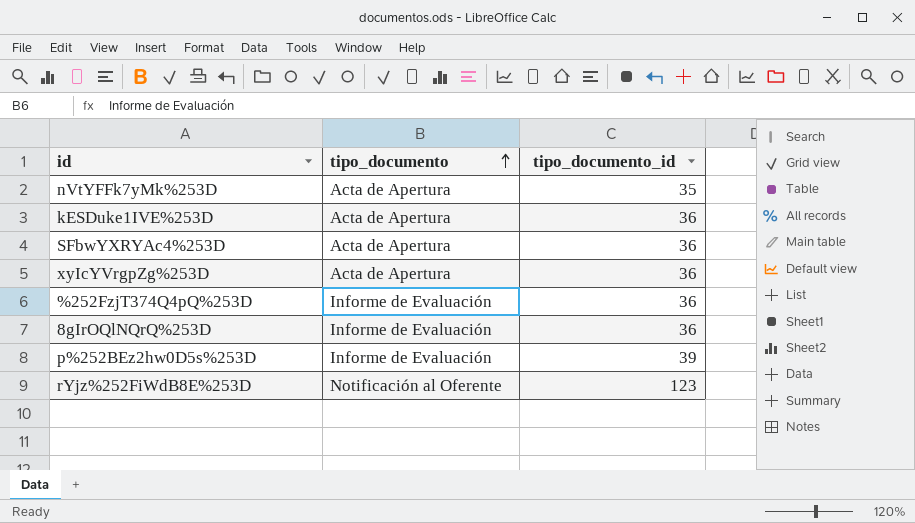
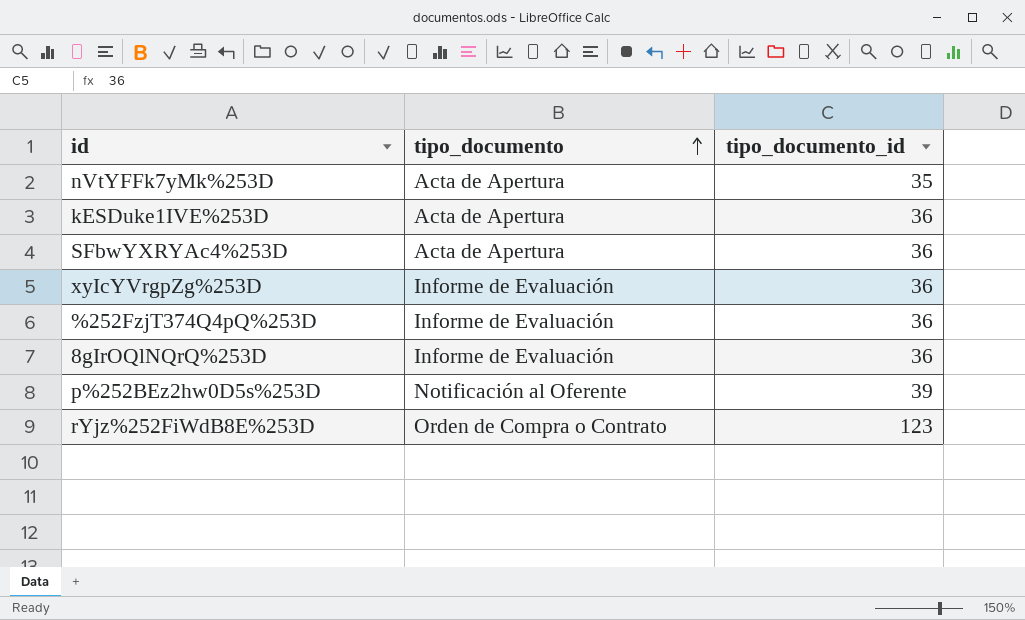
xyIcYVrgpZg%253D | tipo_documento: Acta de Apertura -> Informe de Evaluación
p%252BEz2hw0D5s%253D | tipo_documento: Informe de Evaluación -> Notificación al Oferente
rYjz%252FiWdB8E%253D | tipo_documento: Notificación al Oferente -> Orden de Compra o Contrato

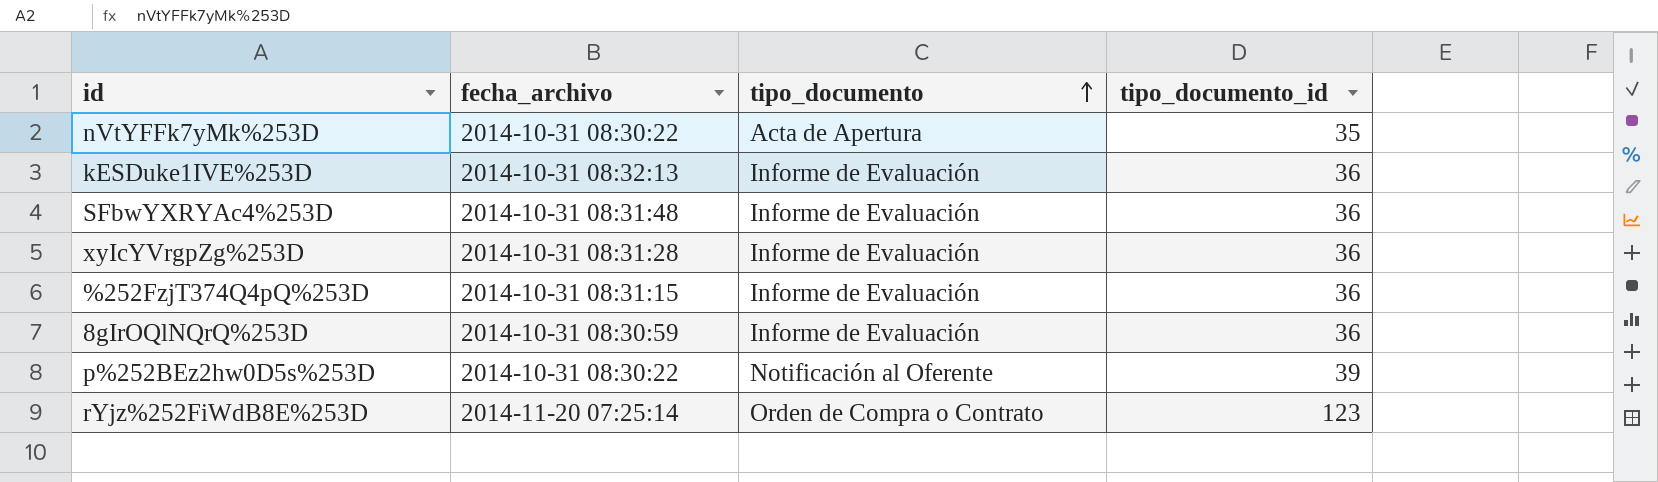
column fecha_archivo | position: none -> 2
kESDuke1IVE%253D | tipo_documento: Acta de Apertura -> Informe de Evaluación
SFbwYXRYAc4%253D | tipo_documento: Acta de Apertura -> Informe de Evaluación

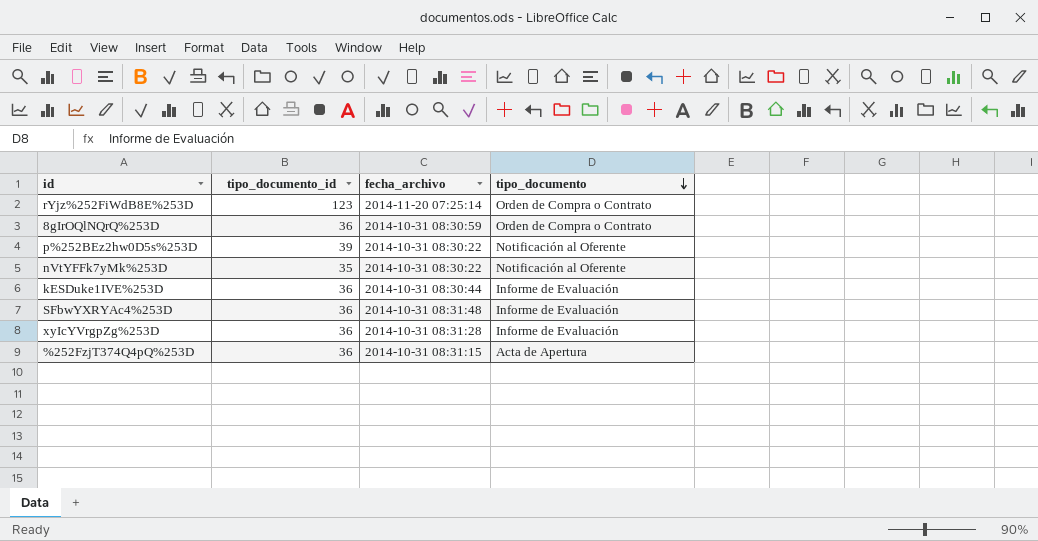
row order: tipo_documento ascending -> tipo_documento descending
column tipo_documento_id | position: 4 -> 2
8gIrOQlNQrQ%253D | tipo_documento: Informe de Evaluación -> Orden de Compra o Contrato
nVtYFFk7yMk%253D | tipo_documento: Acta de Apertura -> Notificación al Oferente
kESDuke1IVE%253D | fecha_archivo: 2014-10-31 08:32:13 -> 2014-10-31 08:30:44
%252FzjT374Q4pQ%253D | tipo_documento: Informe de Evaluación -> Acta de Apertura

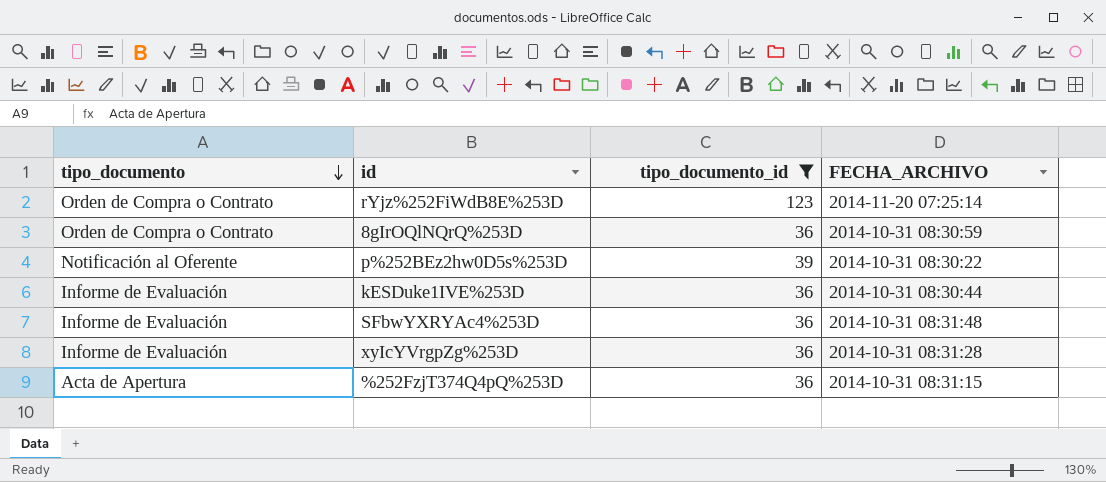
filter: none -> tipo_documento_id != 35
column tipo_documento | position: 4 -> 1
column name: fecha_archivo -> FECHA_ARCHIVO

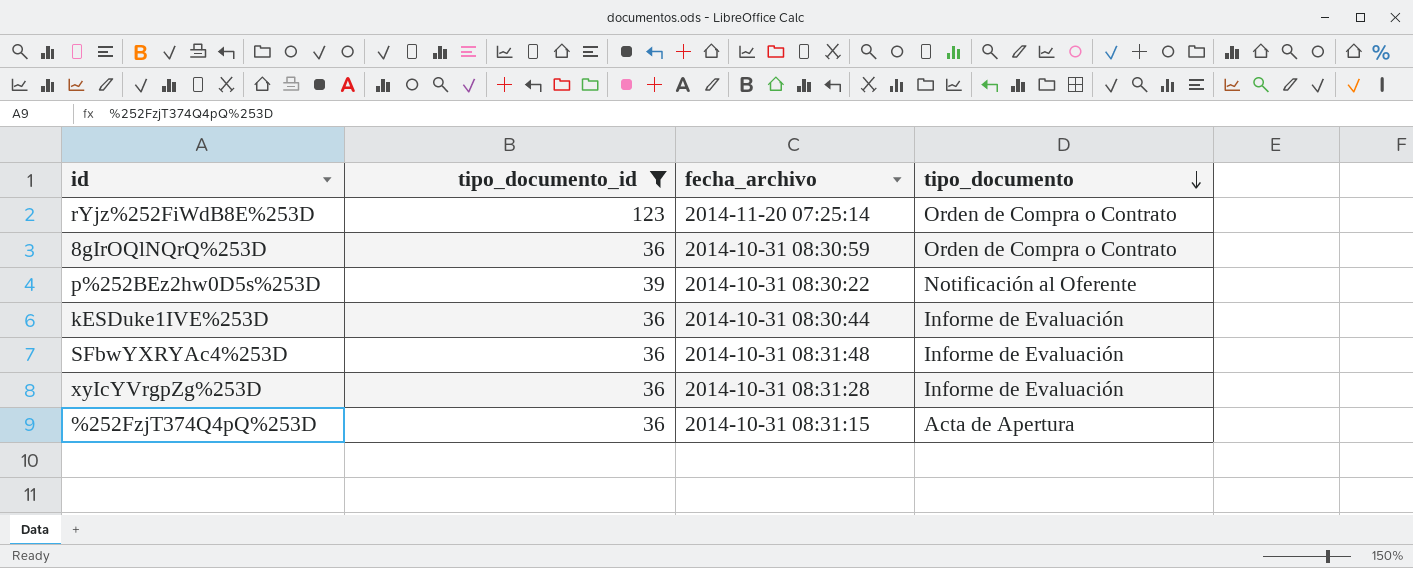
column name: FECHA_ARCHIVO -> fecha_archivo
column tipo_documento | position: 1 -> 4

